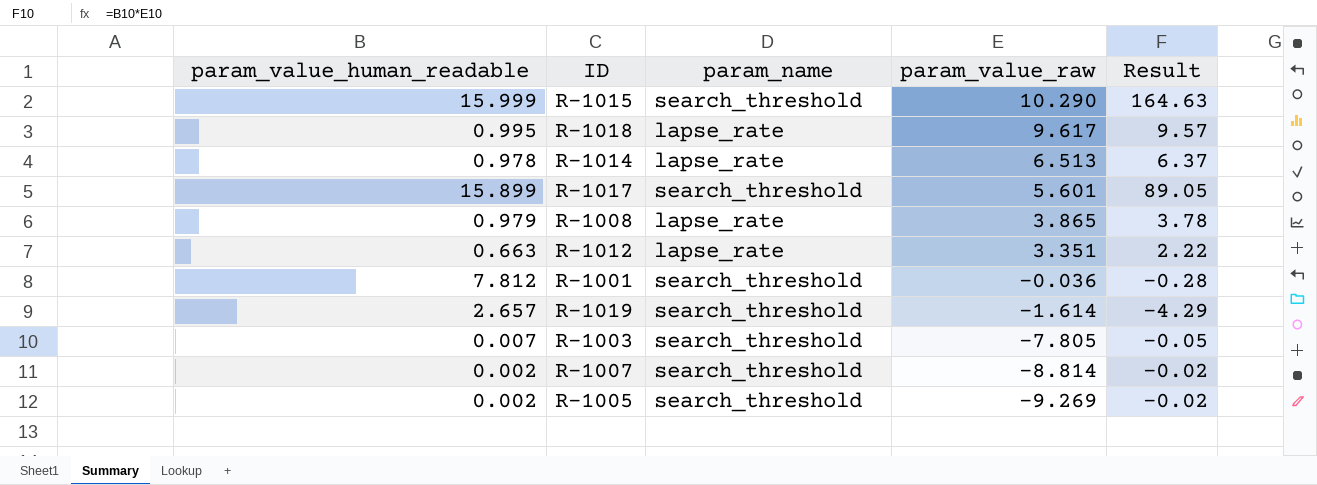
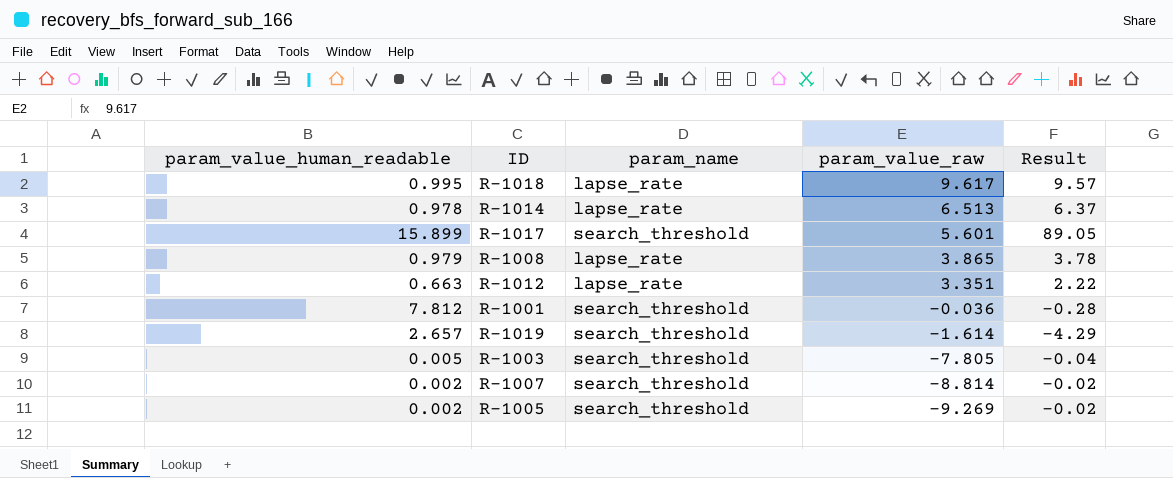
row R-1015: 15.999 | search_threshold | 10.290 | 164.63 -> none
R-1003 | param_value_human_readable: 0.007 -> 0.005
R-1003 | Result: -0.05 -> -0.04

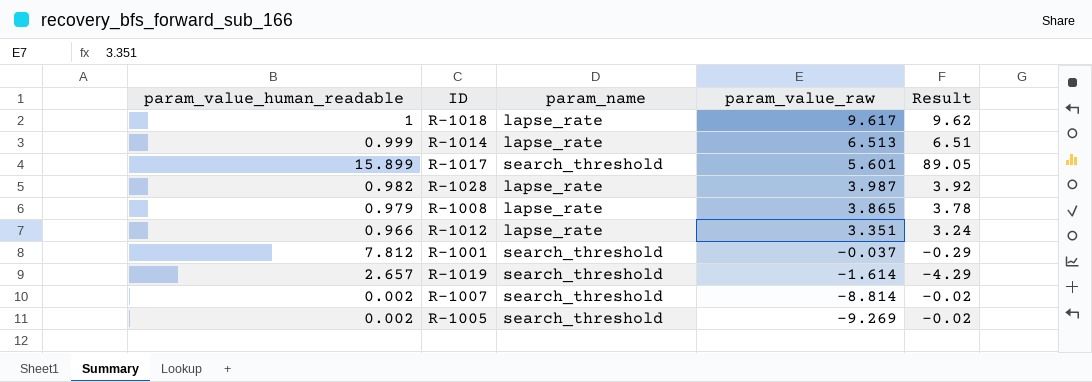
row R-1003: 0.005 | search_threshold | -7.805 | -0.04 -> none
R-1018 | param_value_human_readable: 0.995 -> 1
R-1018 | Result: 9.57 -> 9.62
R-1014 | param_value_human_readable: 0.978 -> 0.999
R-1014 | Result: 6.37 -> 6.51
row R-1028: none -> 0.982 | lapse_rate | 3.987 | 3.92
R-1012 | param_value_human_readable: 0.663 -> 0.966
R-1012 | Result: 2.22 -> 3.24
R-1001 | param_value_raw: -0.036 -> -0.037
R-1001 | Result: -0.28 -> -0.29

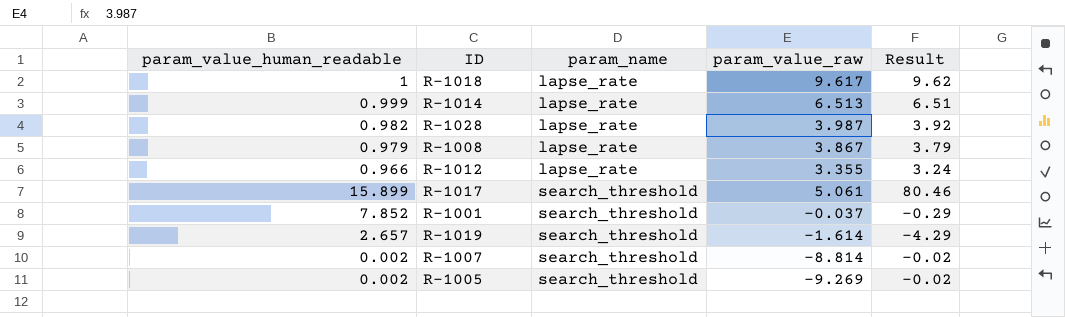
row order: param_value_raw descending -> param_name ascending
R-1008 | param_value_raw: 3.865 -> 3.867
R-1008 | Result: 3.78 -> 3.79
R-1012 | param_value_raw: 3.351 -> 3.355
R-1017 | param_value_raw: 5.601 -> 5.061
R-1017 | Result: 89.05 -> 80.46
R-1001 | param_value_human_readable: 7.812 -> 7.852

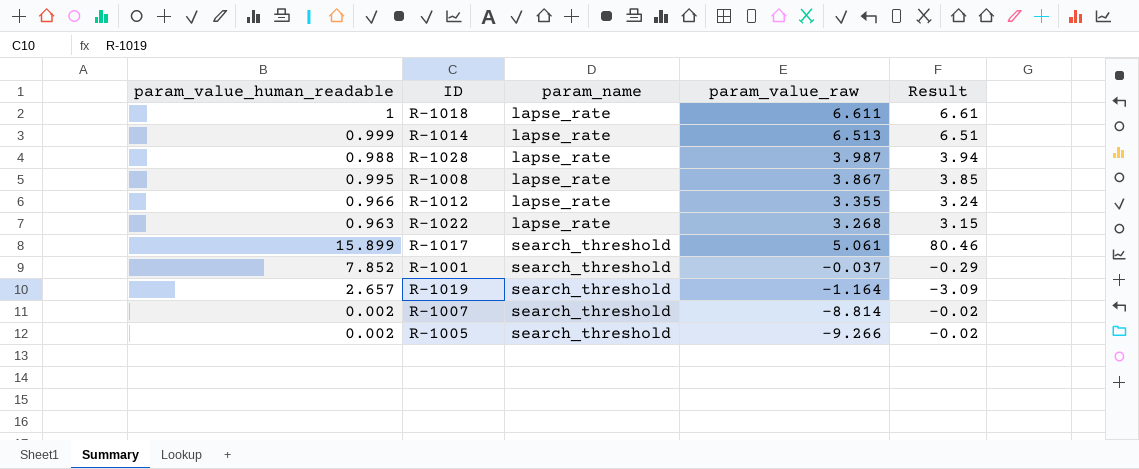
R-1018 | param_value_raw: 9.617 -> 6.611
R-1018 | Result: 9.62 -> 6.61
R-1028 | param_value_human_readable: 0.982 -> 0.988
R-1028 | Result: 3.92 -> 3.94
R-1008 | param_value_human_readable: 0.979 -> 0.995
R-1008 | Result: 3.79 -> 3.85
row R-1022: none -> 0.963 | lapse_rate | 3.268 | 3.15
R-1019 | param_value_raw: -1.614 -> -1.164
R-1019 | Result: -4.29 -> -3.09
R-1005 | param_value_raw: -9.269 -> -9.266

